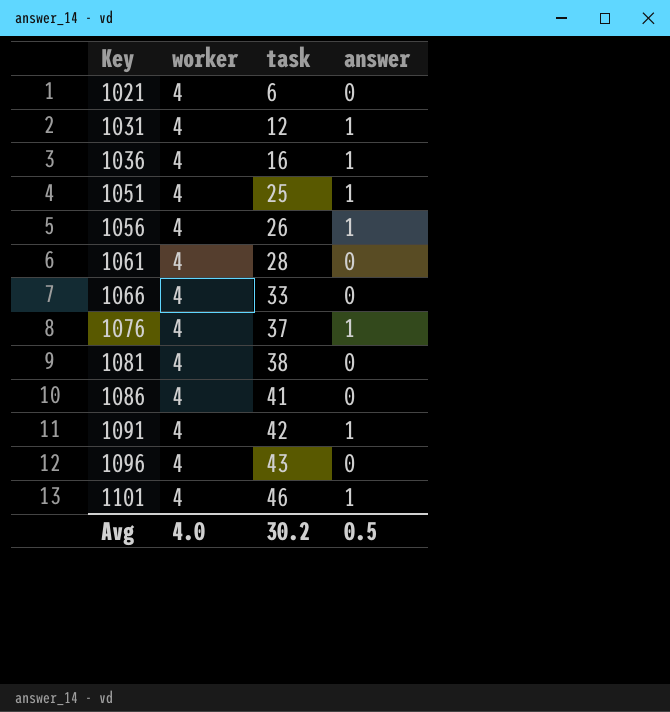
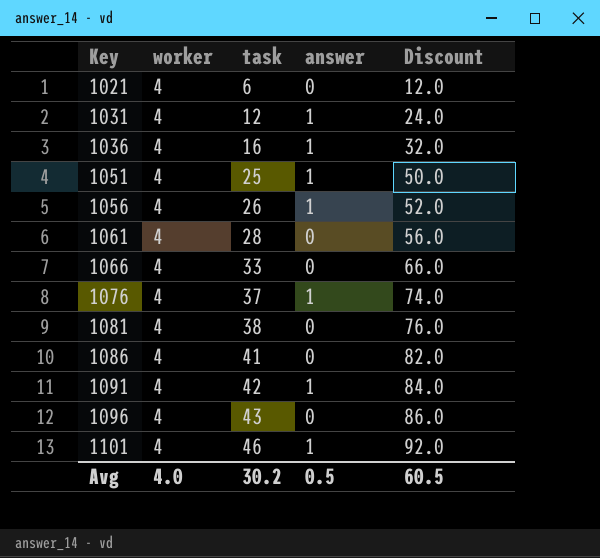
column Discount | formula: none -> [task] * 2

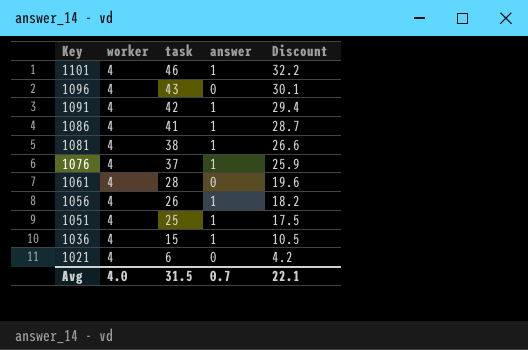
row order: Key ascending -> Key descending
column Discount | formula: [task] * 2 -> [task] * 0.7
row 1031: 4 | 12 | 1 | 24.0 -> none
row 1066: 4 | 33 | 0 | 66.0 -> none
1086 | answer: 0 -> 1
1081 | answer: 0 -> 1
1036 | task: 16 -> 15
Avg | task: 30.2 -> 31.5
Avg | answer: 0.5 -> 0.7
Avg | Discount: 60.5 -> 22.1

